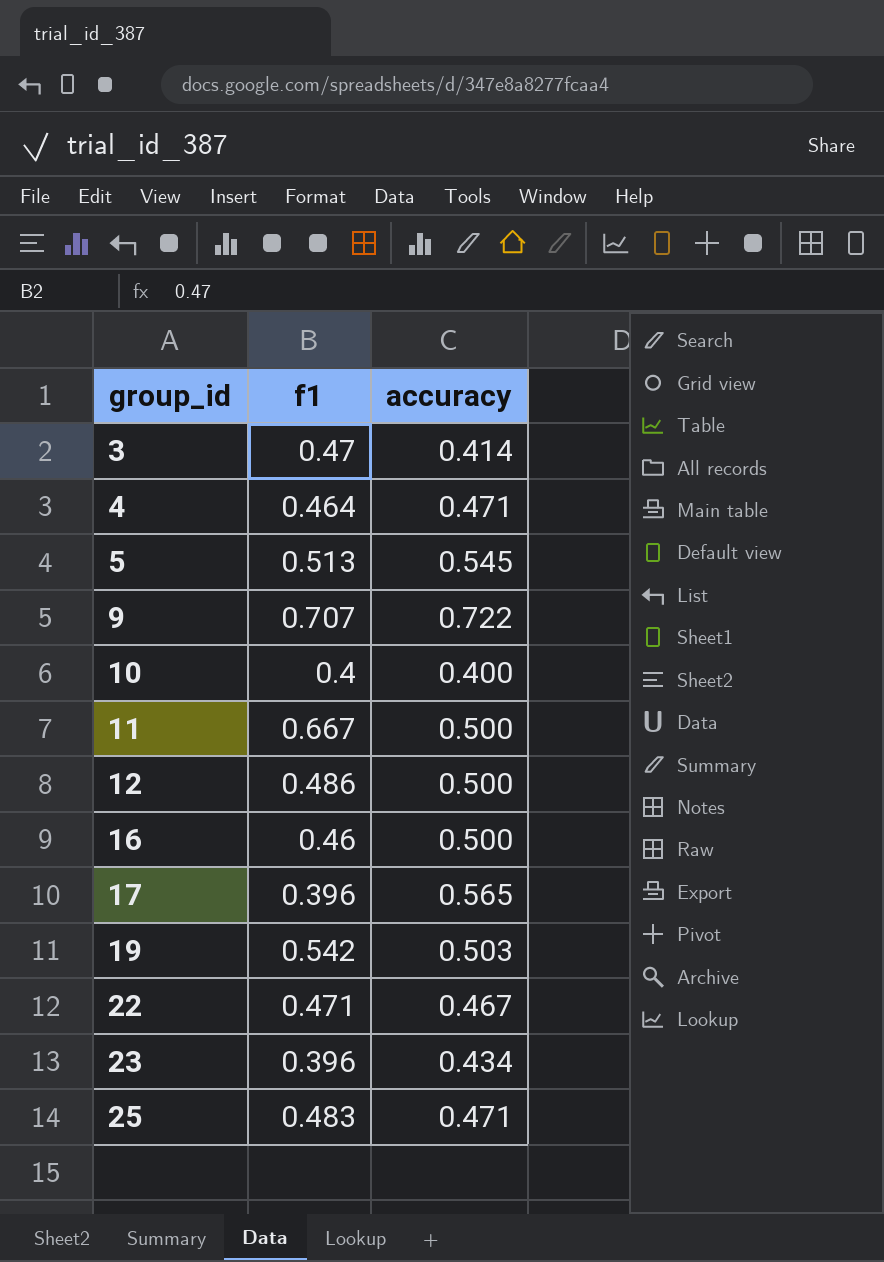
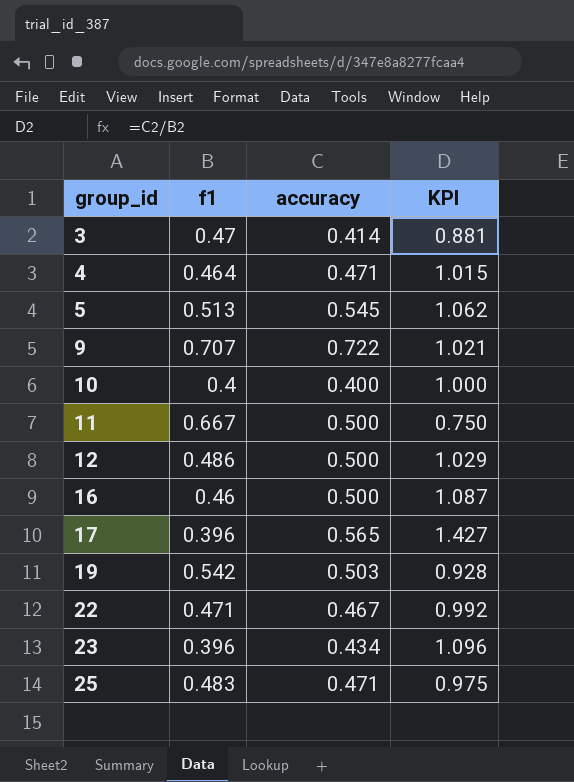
column KPI | formula: none -> [accuracy] / [f1]

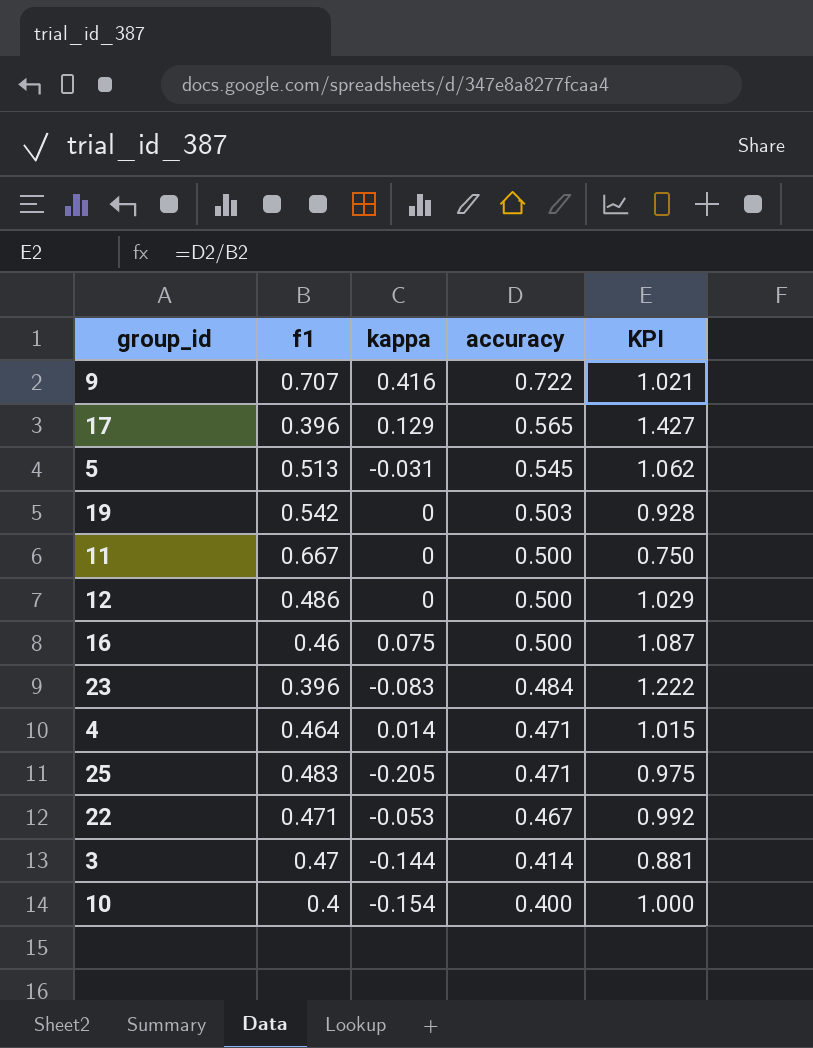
row order: group_id ascending -> accuracy descending
column kappa | position: none -> 3
23 | accuracy: 0.434 -> 0.484
23 | KPI: 1.096 -> 1.222

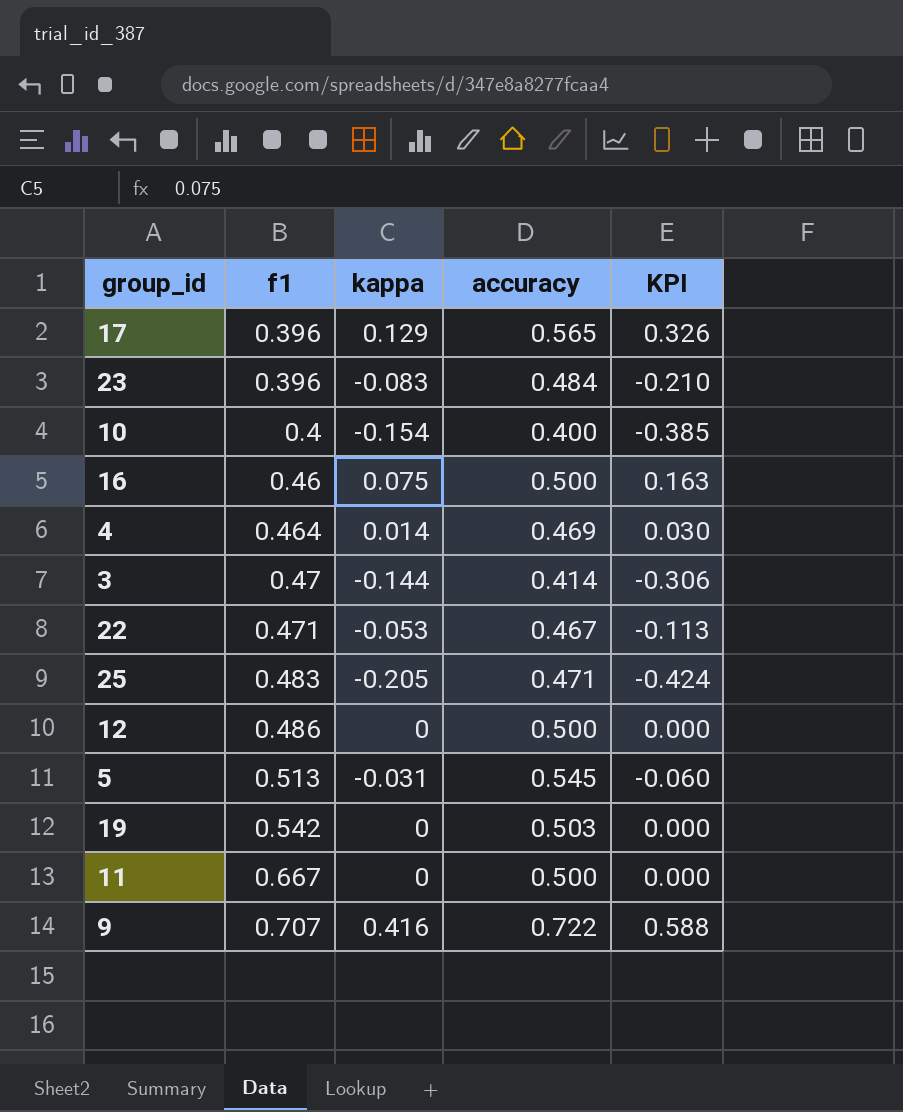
row order: accuracy descending -> f1 ascending
column KPI | formula: [accuracy] / [f1] -> [kappa] / [f1]
4 | accuracy: 0.471 -> 0.469

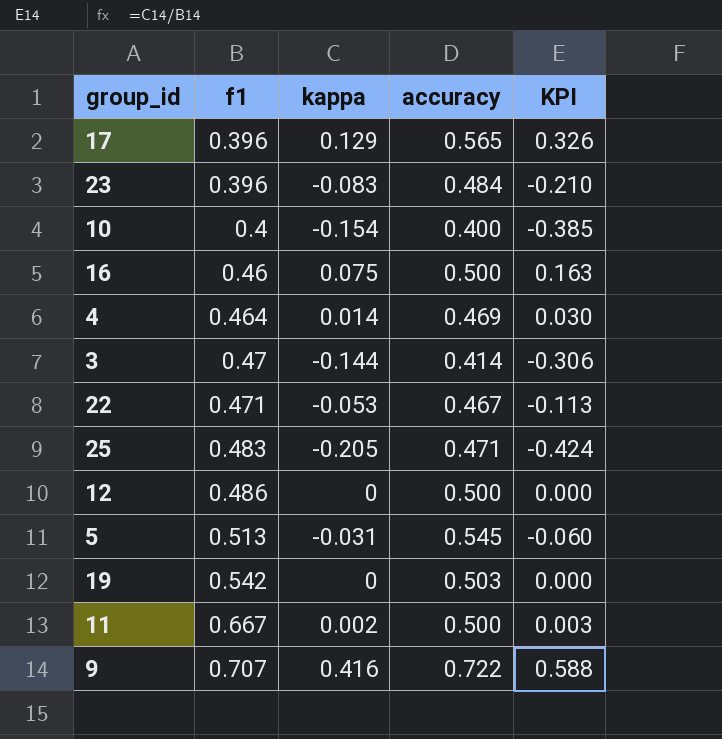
11 | kappa: 0 -> 0.002
11 | KPI: 0.000 -> 0.003

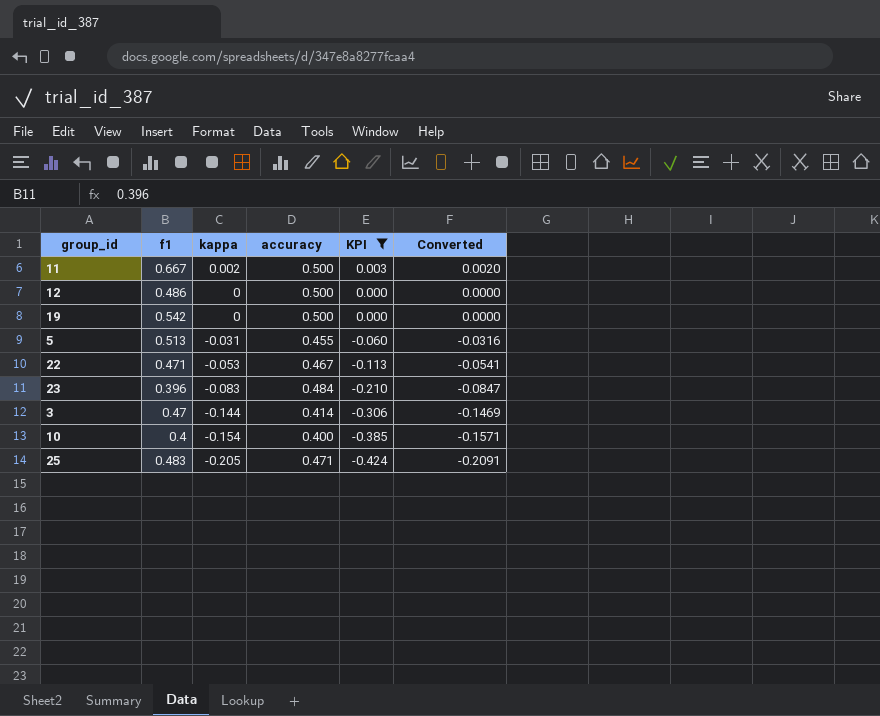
filter: none -> KPI <= 0.003
row order: f1 ascending -> kappa descending
column Converted | formula: none -> [kappa] * 1.02
19 | accuracy: 0.503 -> 0.500
5 | accuracy: 0.545 -> 0.455

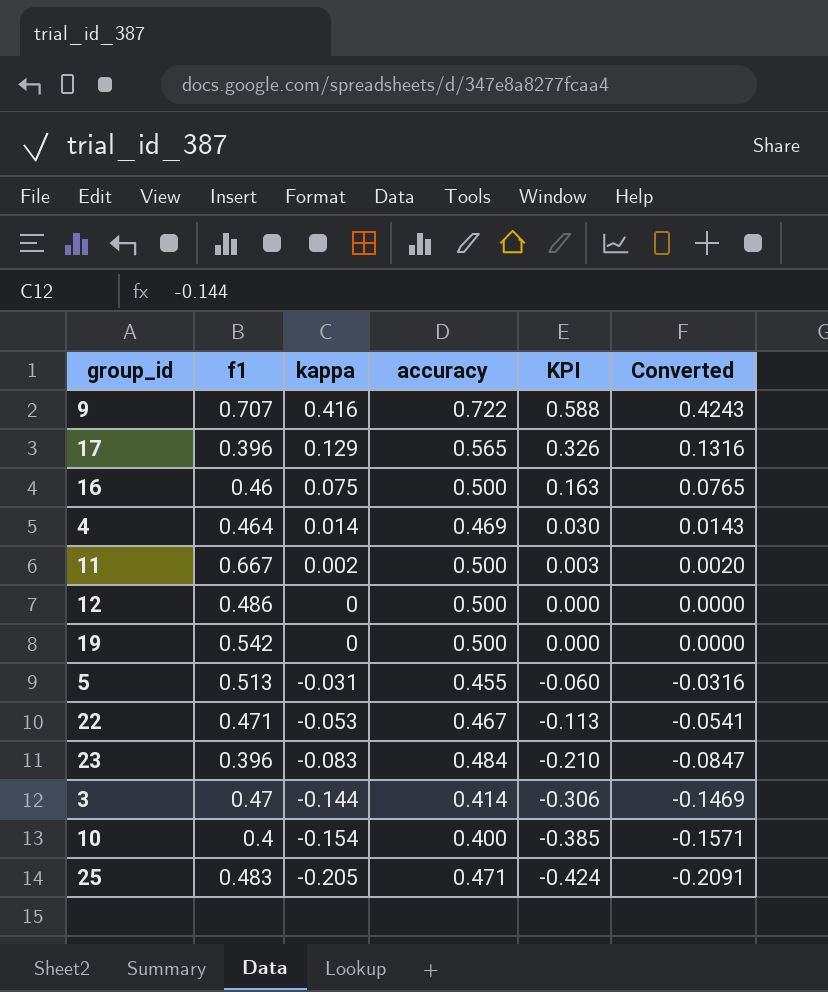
filter: KPI <= 0.003 -> none

